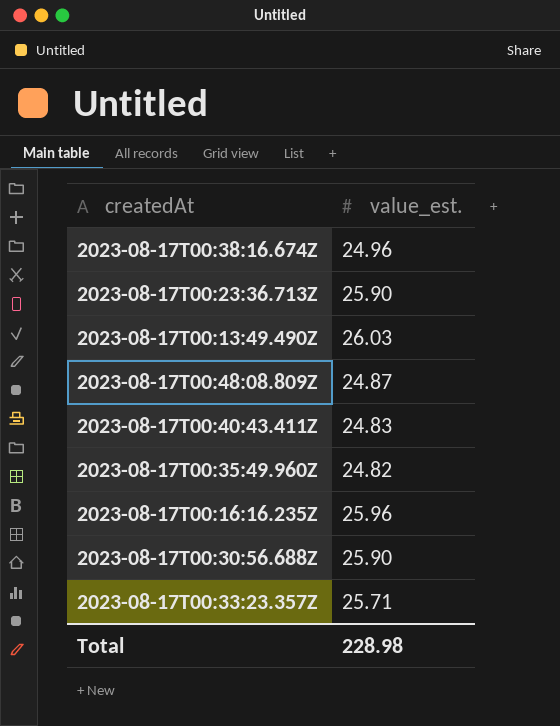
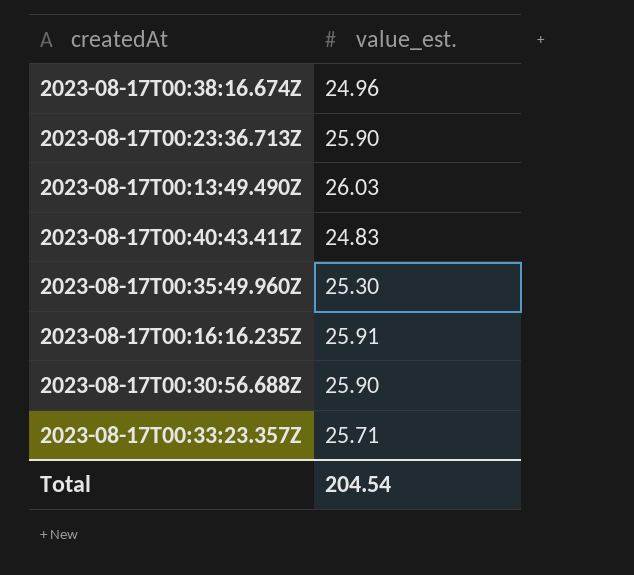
row 2023-08-17T00:48:08.809Z: 24.87 -> none
2023-08-17T00:35:49.960Z | value_est.: 24.82 -> 25.30
2023-08-17T00:16:16.235Z | value_est.: 25.96 -> 25.91
Total | value_est.: 228.98 -> 204.54

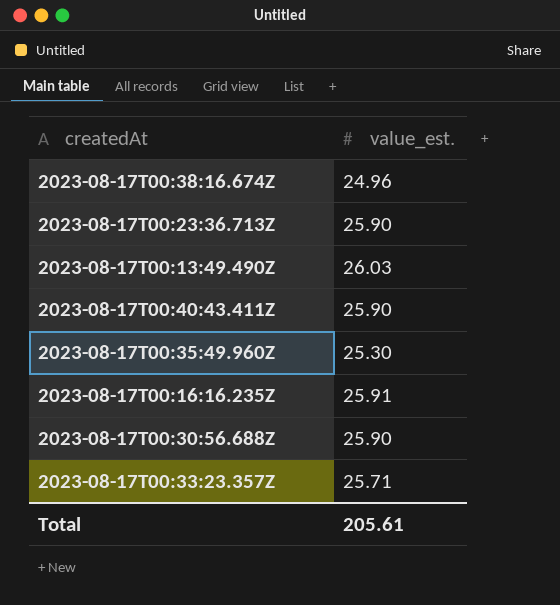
2023-08-17T00:40:43.411Z | value_est.: 24.83 -> 25.90
Total | value_est.: 204.54 -> 205.61

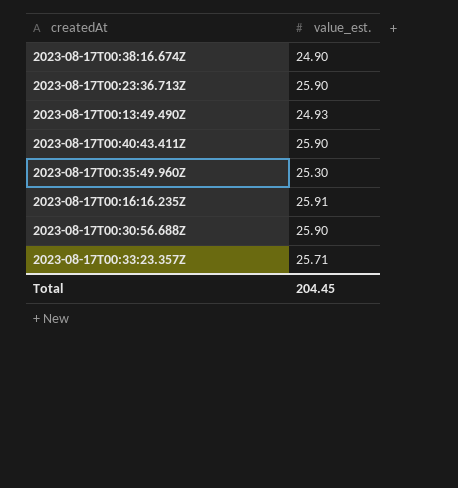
2023-08-17T00:38:16.674Z | value_est.: 24.96 -> 24.90
2023-08-17T00:13:49.490Z | value_est.: 26.03 -> 24.93
Total | value_est.: 205.61 -> 204.45

